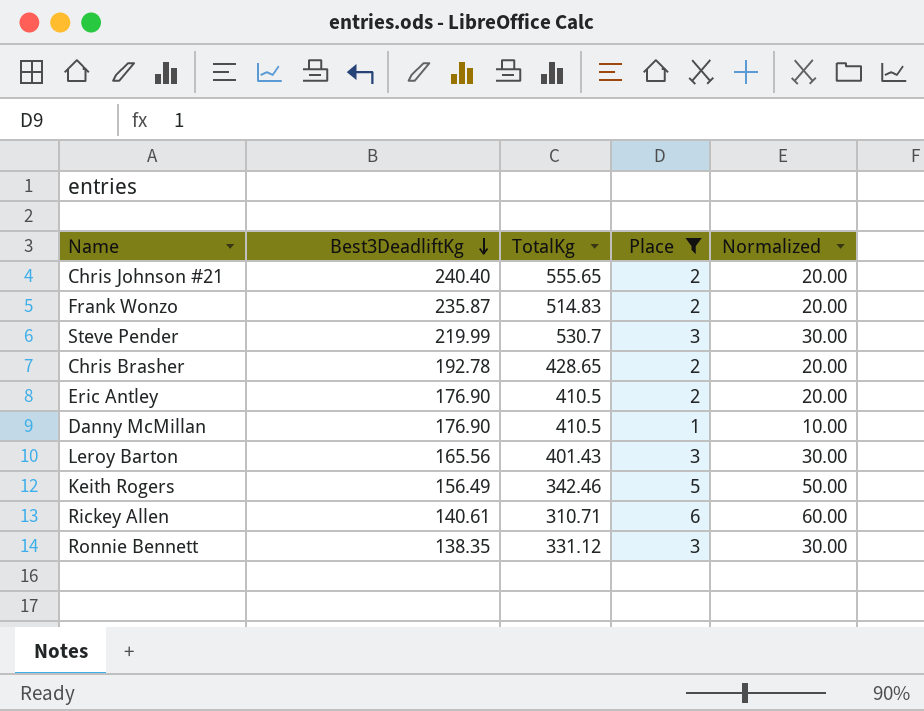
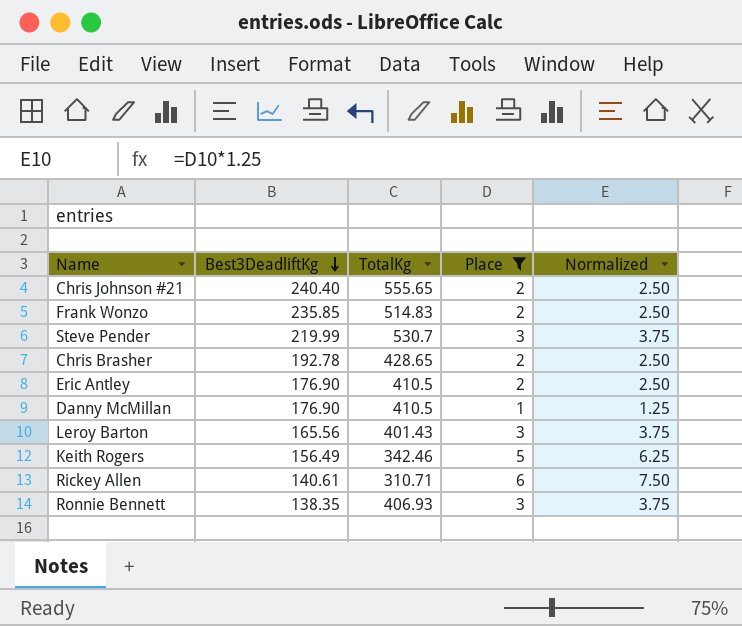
column Normalized | formula: [Place] * 10 -> [Place] * 1.25
Frank Wonzo | Best3DeadliftKg: 235.87 -> 235.85
Ronnie Bennett | TotalKg: 331.12 -> 406.93

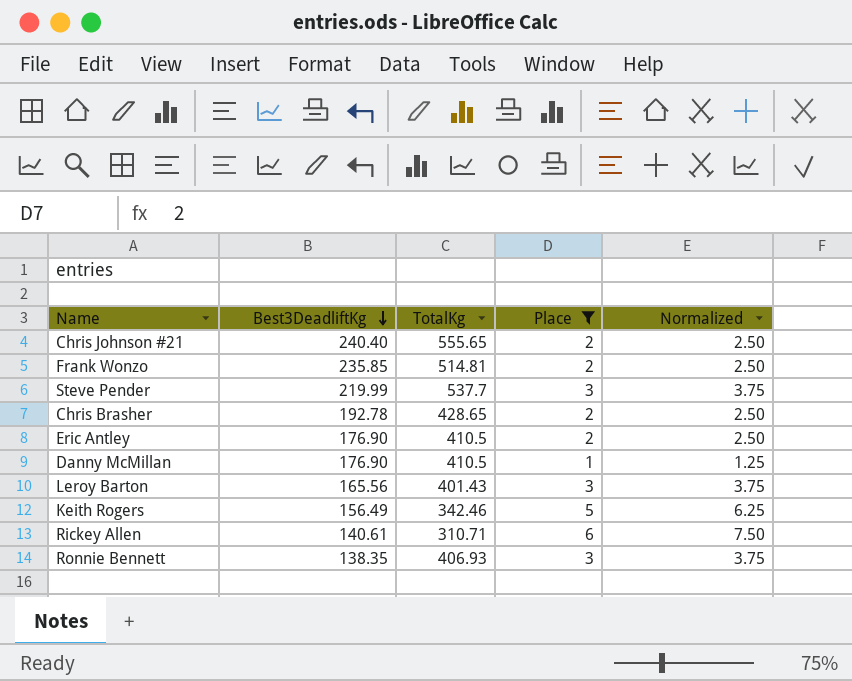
Frank Wonzo | TotalKg: 514.83 -> 514.81
Steve Pender | TotalKg: 530.7 -> 537.7

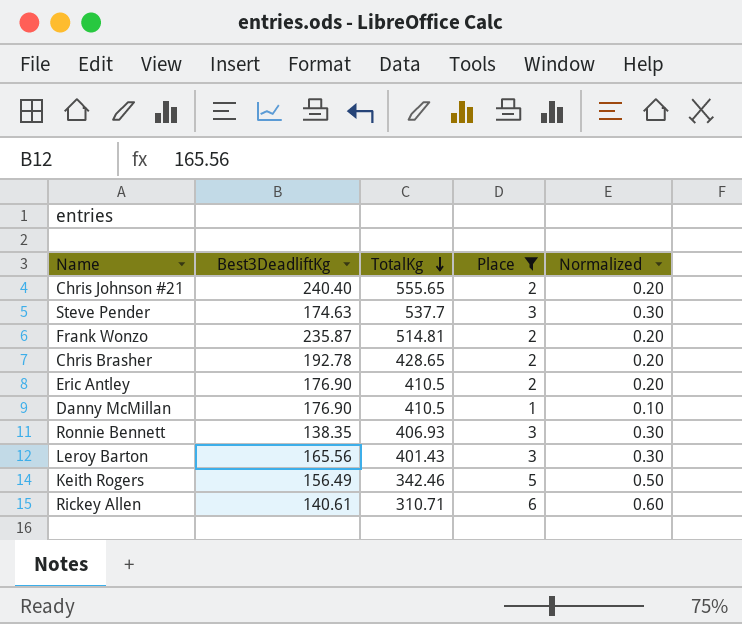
row order: Best3DeadliftKg descending -> TotalKg descending
column Normalized | formula: [Place] * 1.25 -> [Place] * 0.1
Steve Pender | Best3DeadliftKg: 219.99 -> 174.63
Frank Wonzo | Best3DeadliftKg: 235.85 -> 235.87

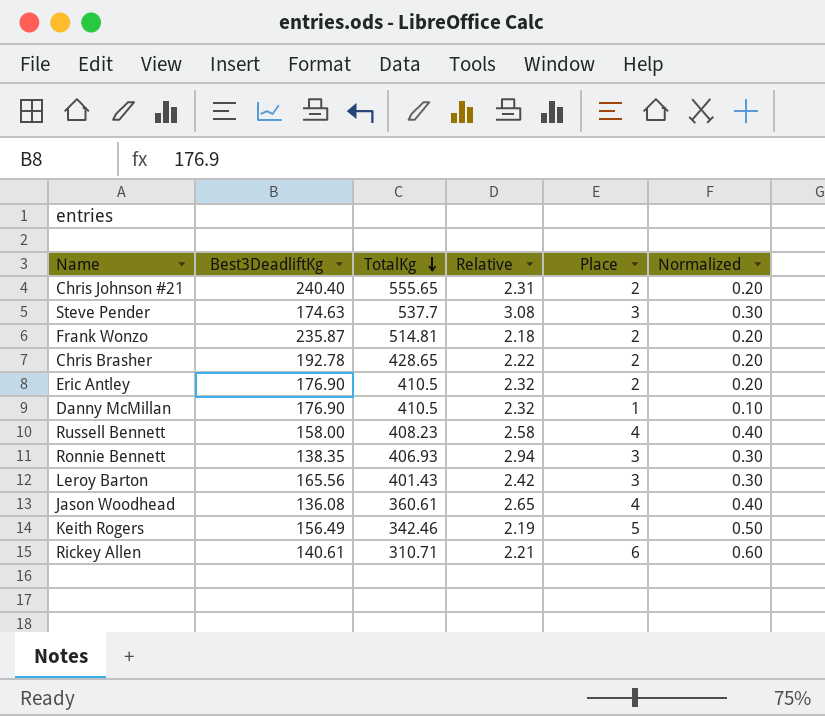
filter: Place != 4 -> none
column Relative | formula: none -> [TotalKg] / [Best3DeadliftKg]

